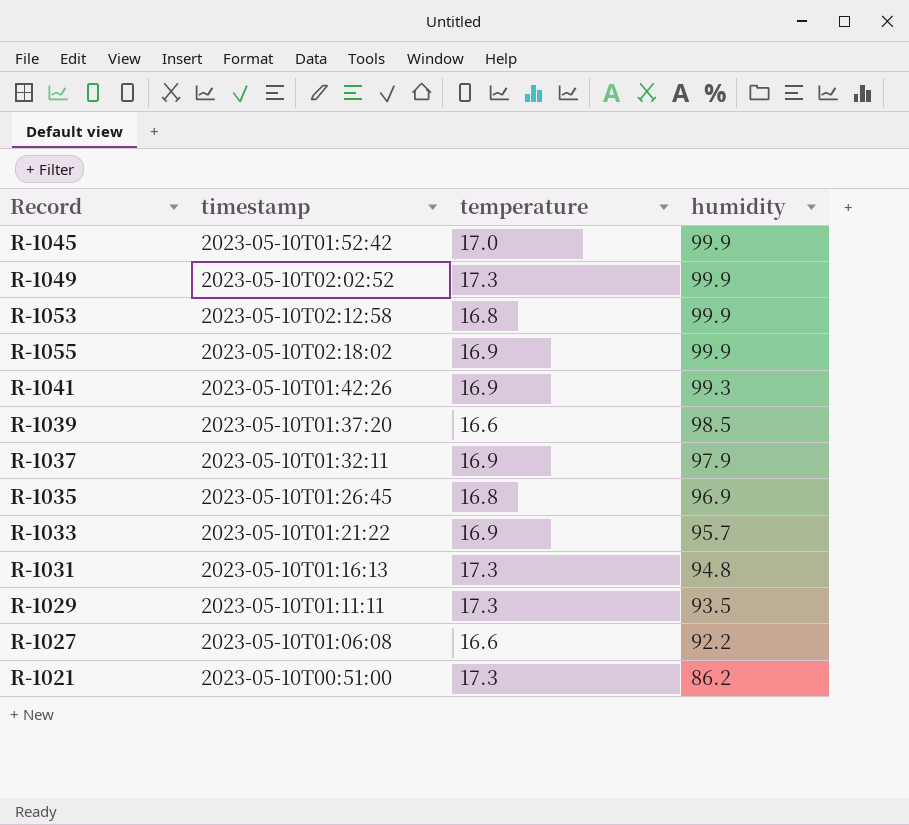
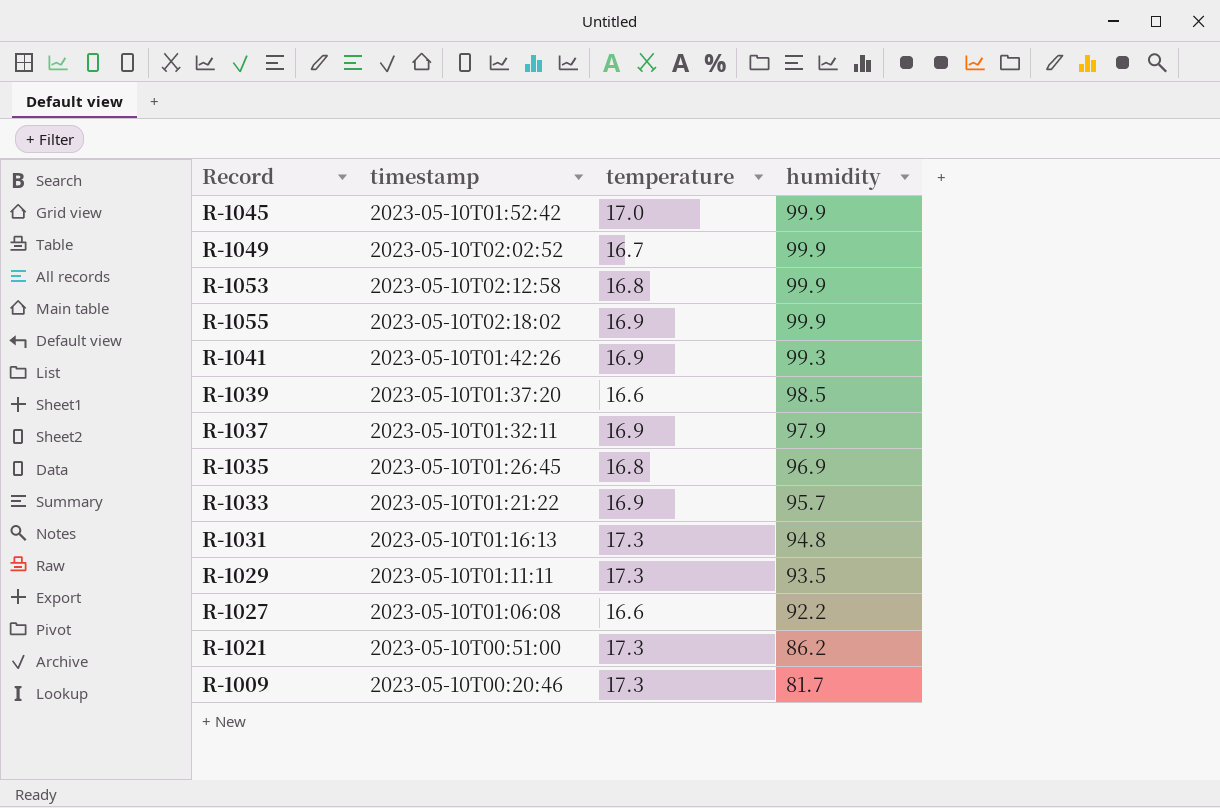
R-1049 | temperature: 17.3 -> 16.7
row R-1009: none -> 2023-05-10T00:20:46 | 17.3 | 81.7

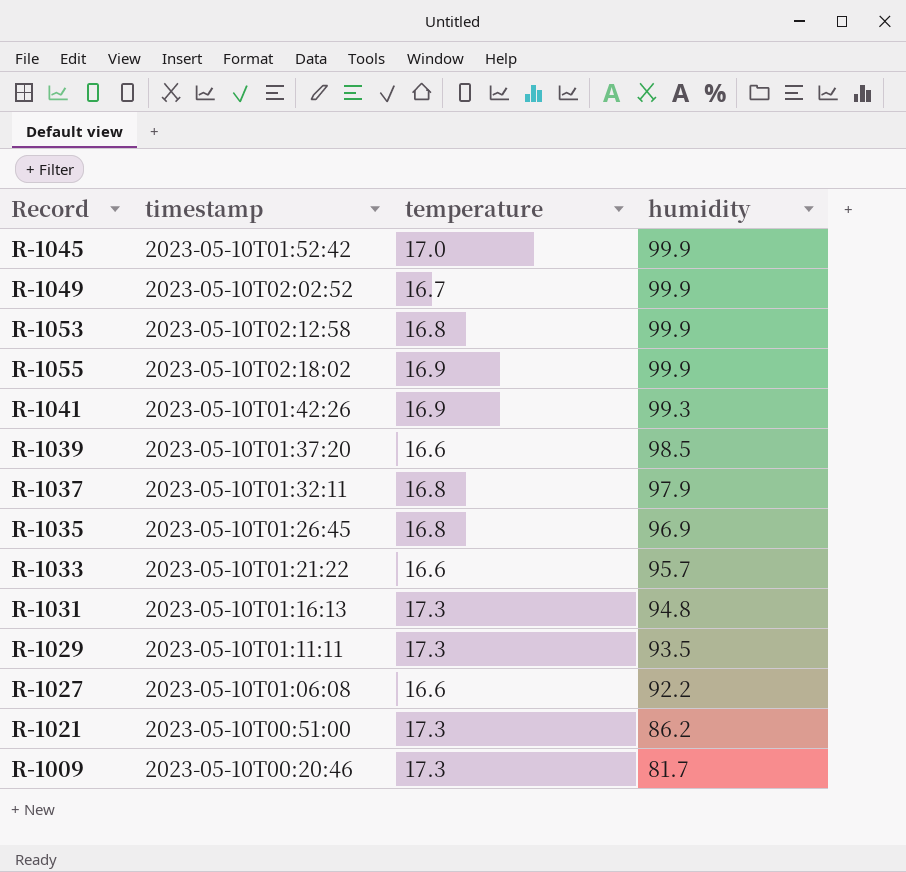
R-1037 | temperature: 16.9 -> 16.8
R-1033 | temperature: 16.9 -> 16.6

